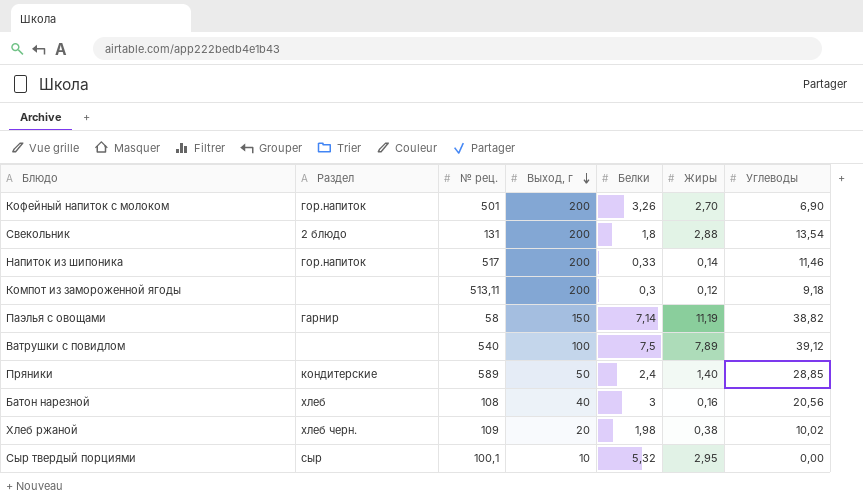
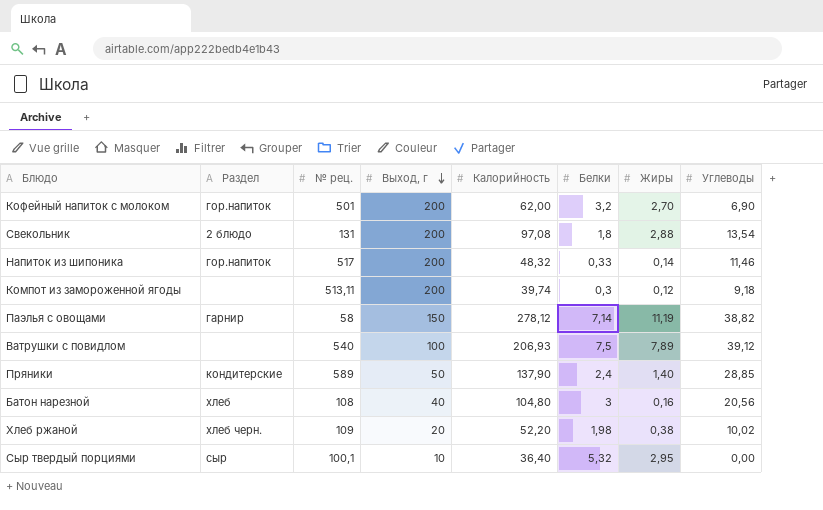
column Калорийность | position: none -> 5
Кофейный напиток с молоком | Белки: 3,26 -> 3,2

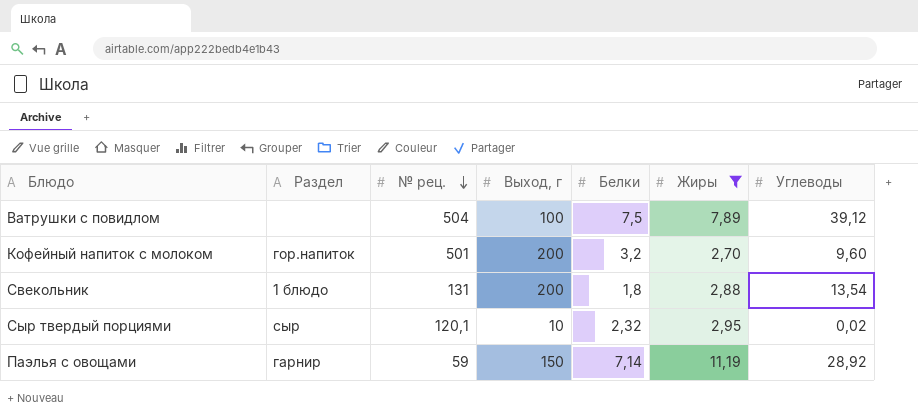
filter: none -> Жиры >= 2,70
row order: Выход, г descending -> № рец. descending
column Калорийность | position: 5 -> none
Ватрушки с повидлом | № рец.: 540 -> 504
Кофейный напиток с молоком | Углеводы: 6,90 -> 9,60
Свекольник | Раздел: 2 блюдо -> 1 блюдо
Сыр твердый порциями | № рец.: 100,1 -> 120,1
Сыр твердый порциями | Белки: 5,32 -> 2,32
Сыр твердый порциями | Углеводы: 0,00 -> 0,02
Паэлья с овощами | № рец.: 58 -> 59
Паэлья с овощами | Углеводы: 38,82 -> 28,92

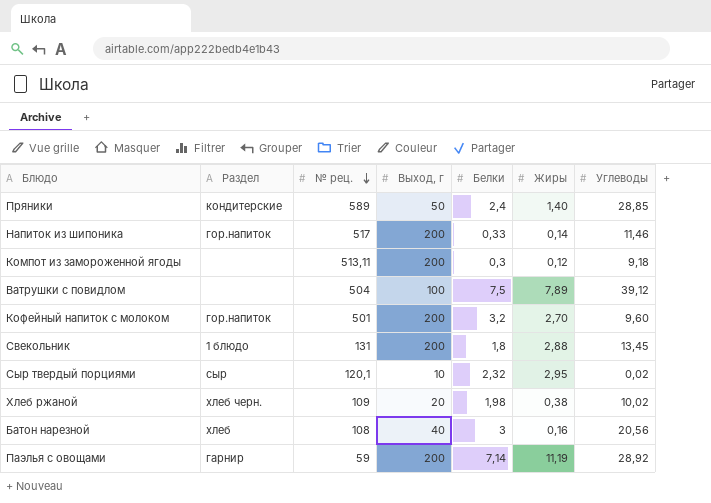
filter: Жиры >= 2,70 -> none
Свекольник | Углеводы: 13,54 -> 13,45
Паэлья с овощами | Выход, г: 150 -> 200

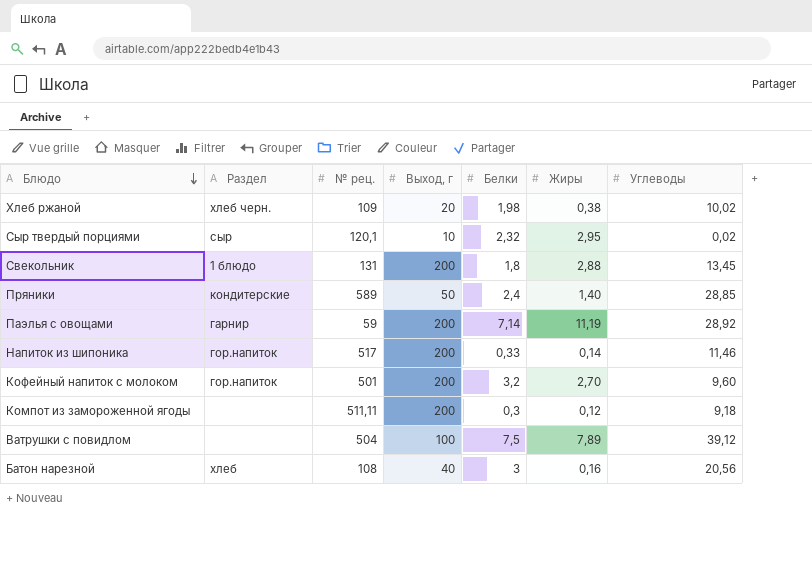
row order: № рец. descending -> Блюдо descending
Компот из замороженной ягоды | № рец.: 513,11 -> 511,11

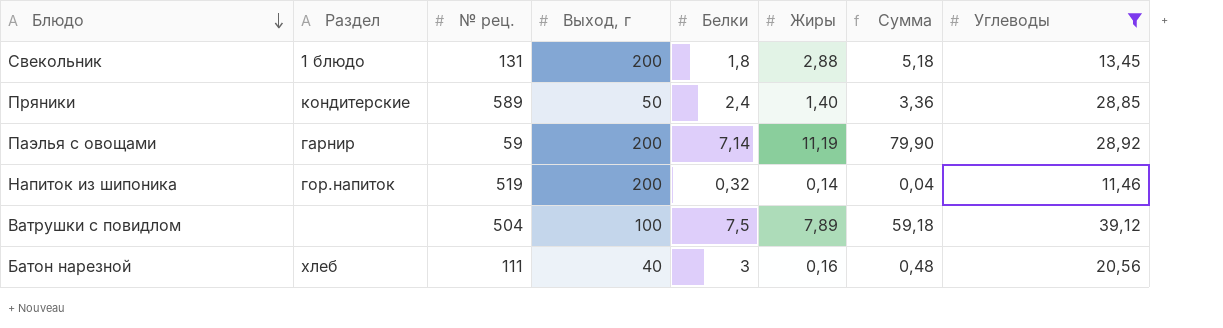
filter: none -> Углеводы >= 11,46
column Сумма | formula: none -> [Белки] * [Жиры]
Напиток из шипоника | № рец.: 517 -> 519
Напиток из шипоника | Белки: 0,33 -> 0,32
Батон нарезной | № рец.: 108 -> 111

